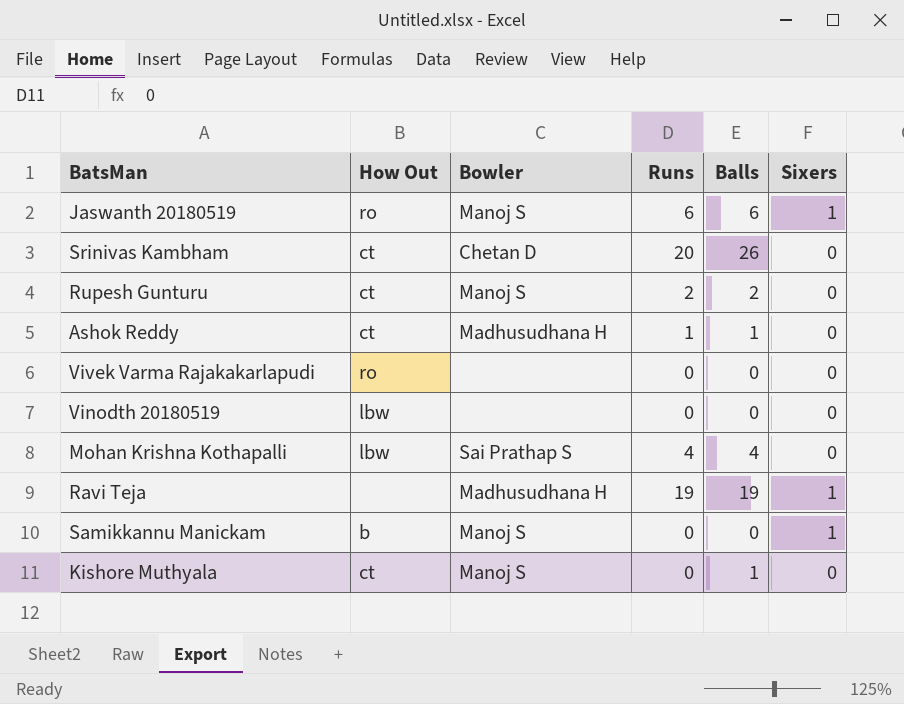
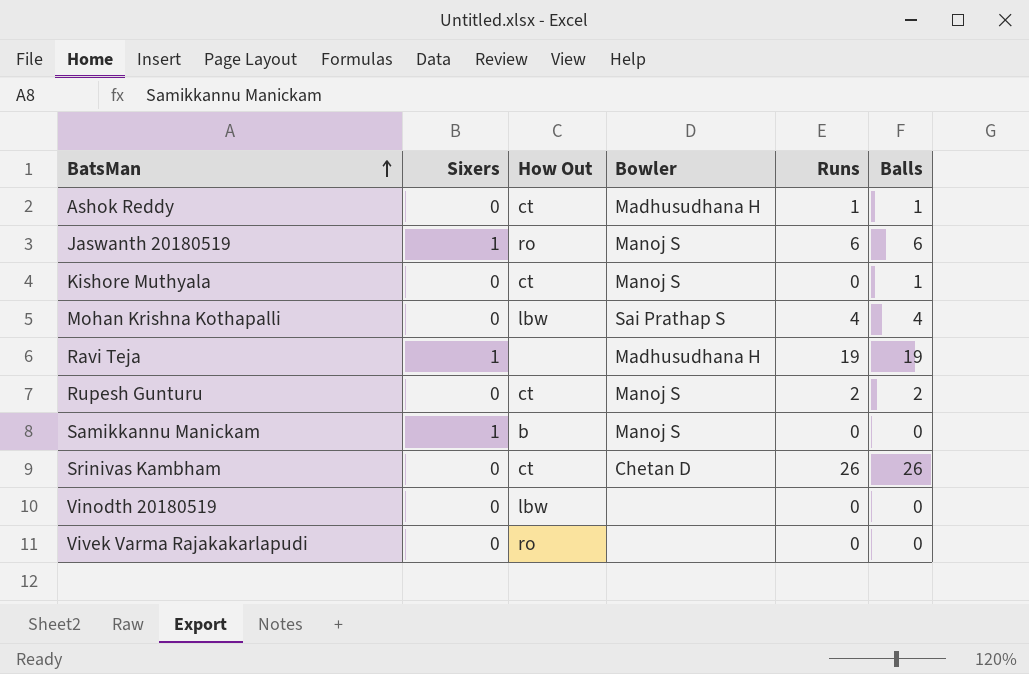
row order: none -> BatsMan ascending
column Sixers | position: 6 -> 2
Srinivas Kambham | Runs: 20 -> 26

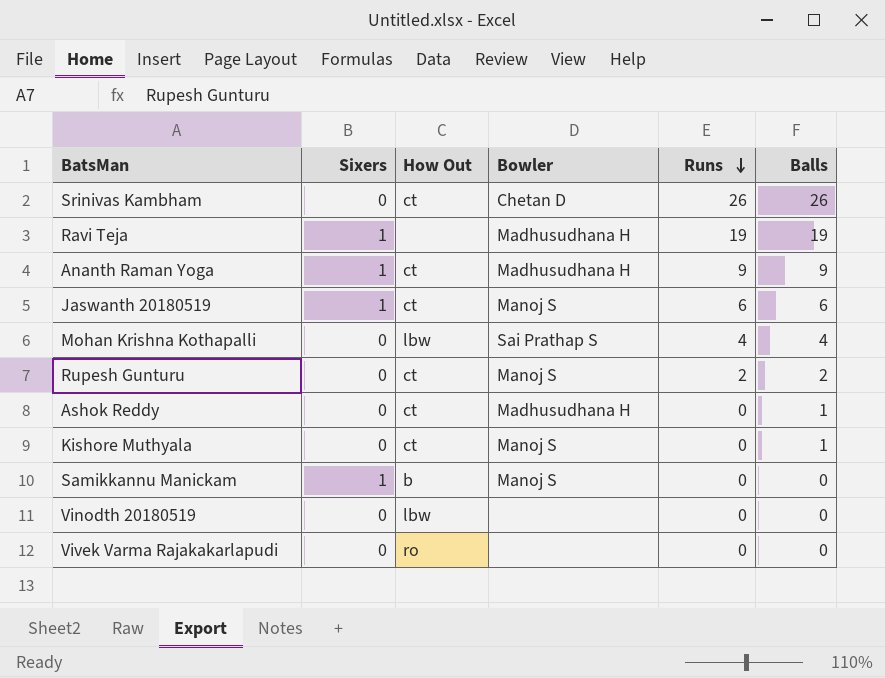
row order: BatsMan ascending -> Runs descending
row Ananth Raman Yoga: none -> 1 | ct | Madhusudhana H | 9 | 9
Jaswanth 20180519 | How Out: ro -> ct
Ashok Reddy | Runs: 1 -> 0

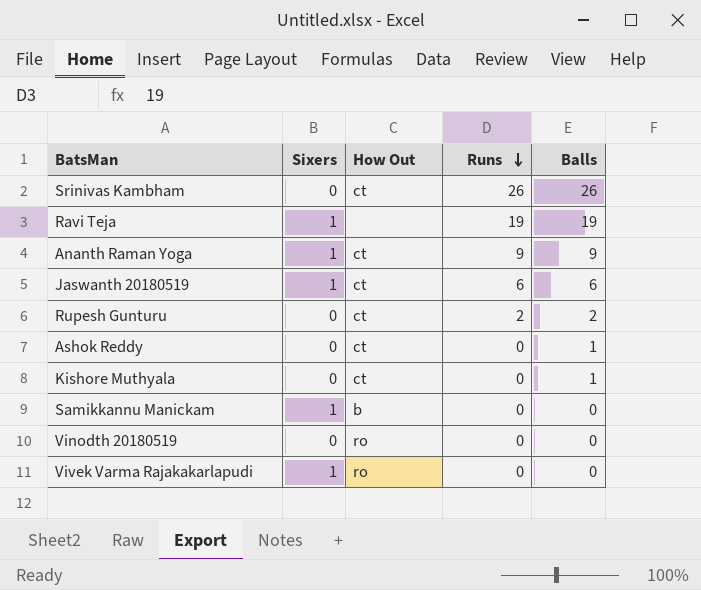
column Bowler | position: 4 -> none
row Mohan Krishna Kothapalli: 0 | lbw | Sai Prathap S | 4 | 4 -> none
Vinodth 20180519 | How Out: lbw -> ro
Vivek Varma Rajakakarlapudi | Sixers: 0 -> 1

